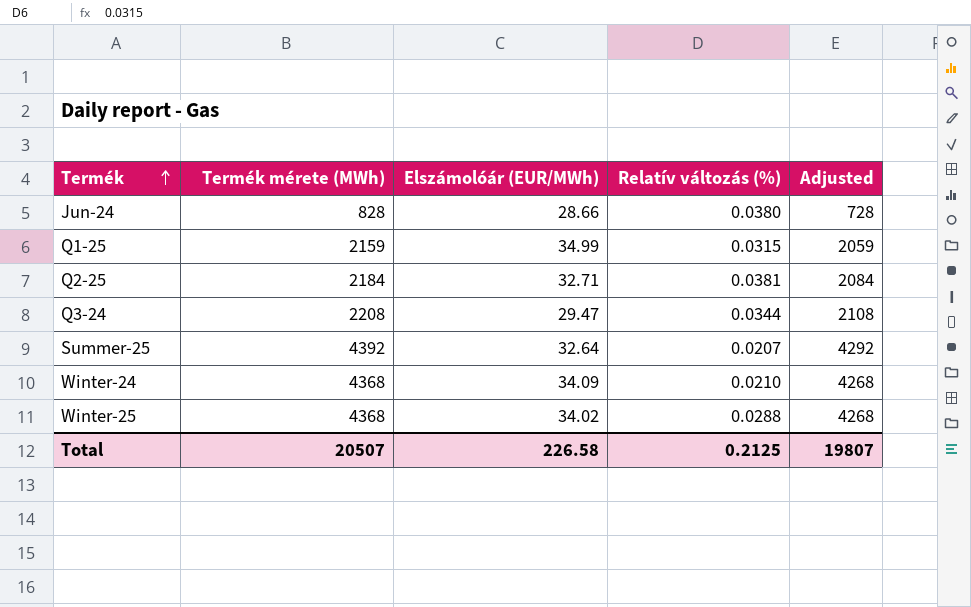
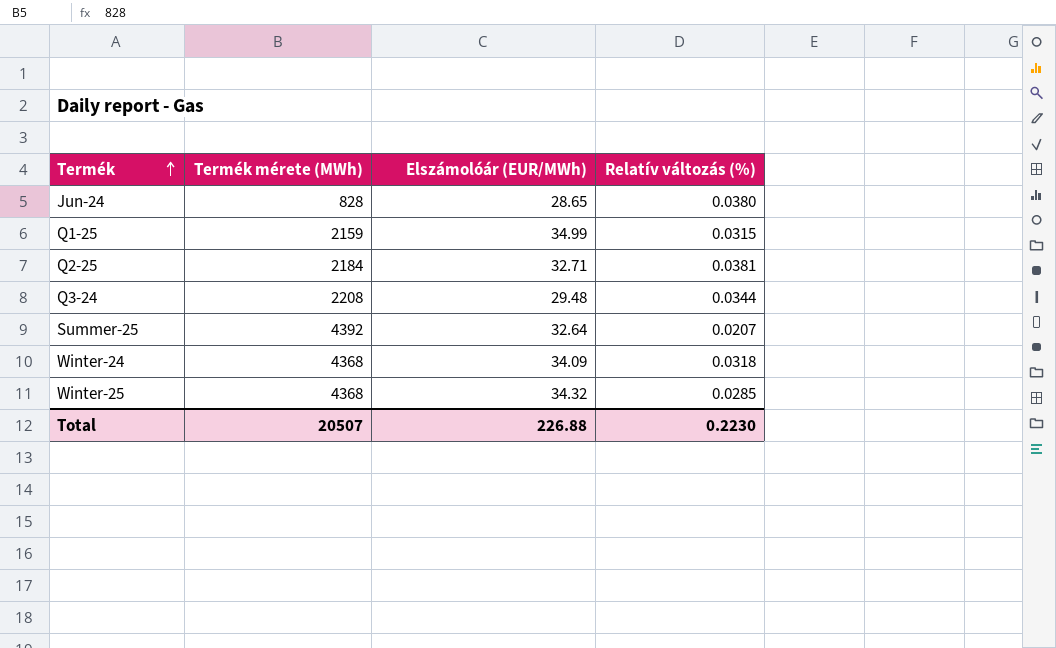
column Adjusted | formula: [Termék mérete (MWh)] - 100 -> none
Jun-24 | Elszámolóár (EUR/MWh): 28.66 -> 28.65
Q3-24 | Elszámolóár (EUR/MWh): 29.47 -> 29.48
Winter-24 | Relatív változás (%): 0.0210 -> 0.0318
Winter-25 | Elszámolóár (EUR/MWh): 34.02 -> 34.32
Winter-25 | Relatív változás (%): 0.0288 -> 0.0285
Total | Elszámolóár (EUR/MWh): 226.58 -> 226.88
Total | Relatív változás (%): 0.2125 -> 0.2230

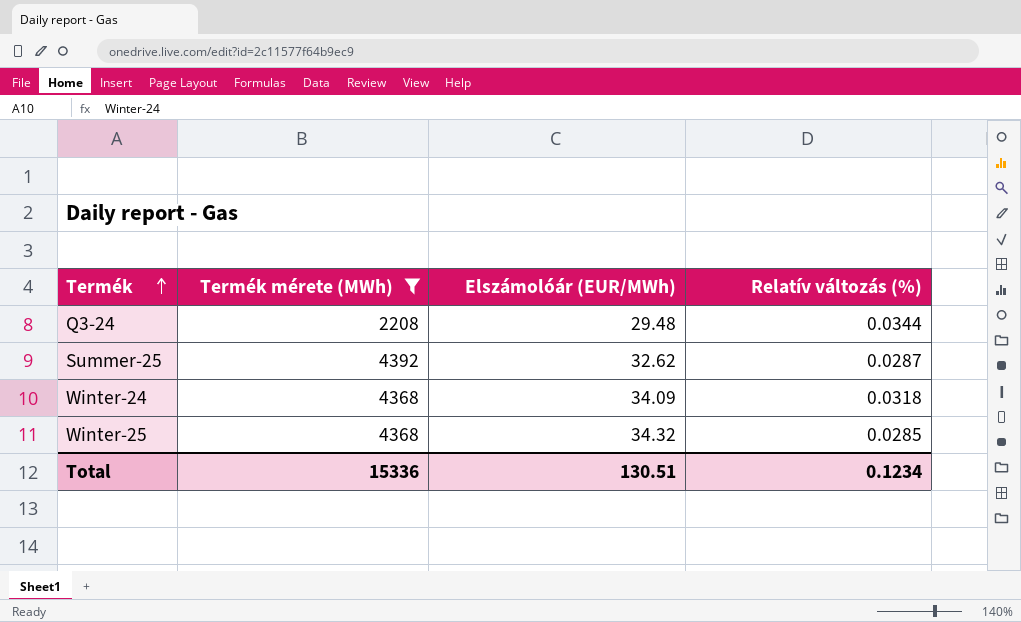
filter: none -> Termék mérete (MWh) >= 2208
Summer-25 | Elszámolóár (EUR/MWh): 32.64 -> 32.62
Summer-25 | Relatív változás (%): 0.0207 -> 0.0287
Total | Termék mérete (MWh): 20507 -> 15336
Total | Elszámolóár (EUR/MWh): 226.88 -> 130.51
Total | Relatív változás (%): 0.2230 -> 0.1234

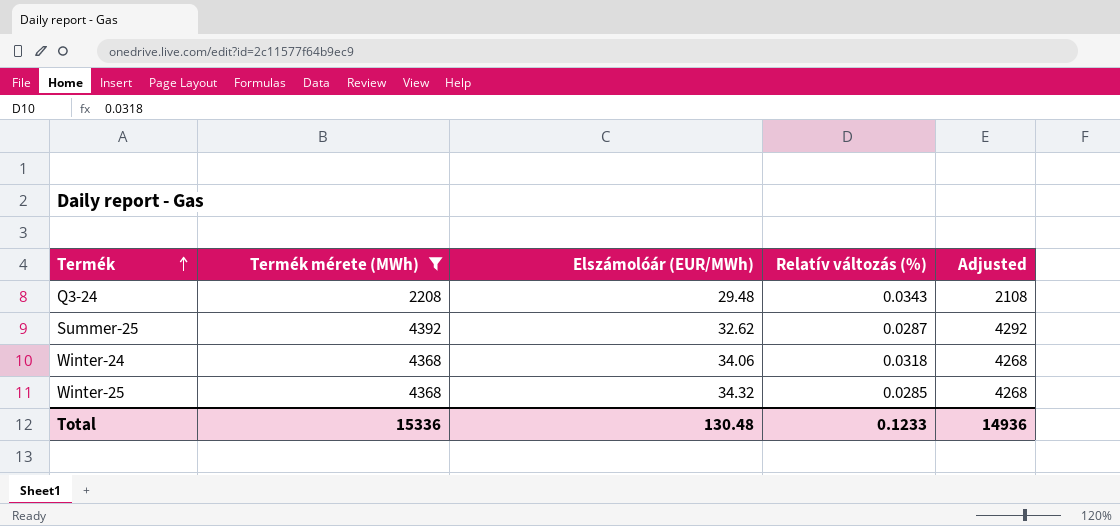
column Adjusted | formula: none -> [Termék mérete (MWh)] - 100
Q3-24 | Relatív változás (%): 0.0344 -> 0.0343
Winter-24 | Elszámolóár (EUR/MWh): 34.09 -> 34.06
Total | Elszámolóár (EUR/MWh): 130.51 -> 130.48
Total | Relatív változás (%): 0.1234 -> 0.1233

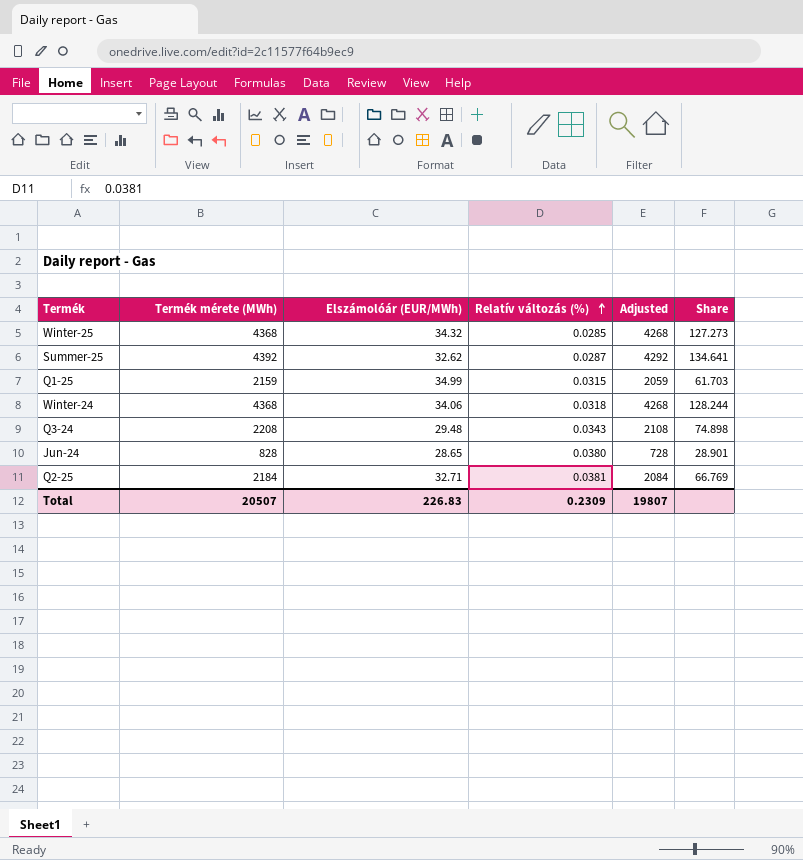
filter: Termék mérete (MWh) >= 2208 -> none
row order: Termék ascending -> Relatív változás (%) ascending
column Share | formula: none -> [Termék mérete (MWh)] / [Elszámolóár (EUR/MWh)]
Total | Termék mérete (MWh): 15336 -> 20507
Total | Elszámolóár (EUR/MWh): 130.48 -> 226.83
Total | Relatív változás (%): 0.1233 -> 0.2309
Total | Adjusted: 14936 -> 19807

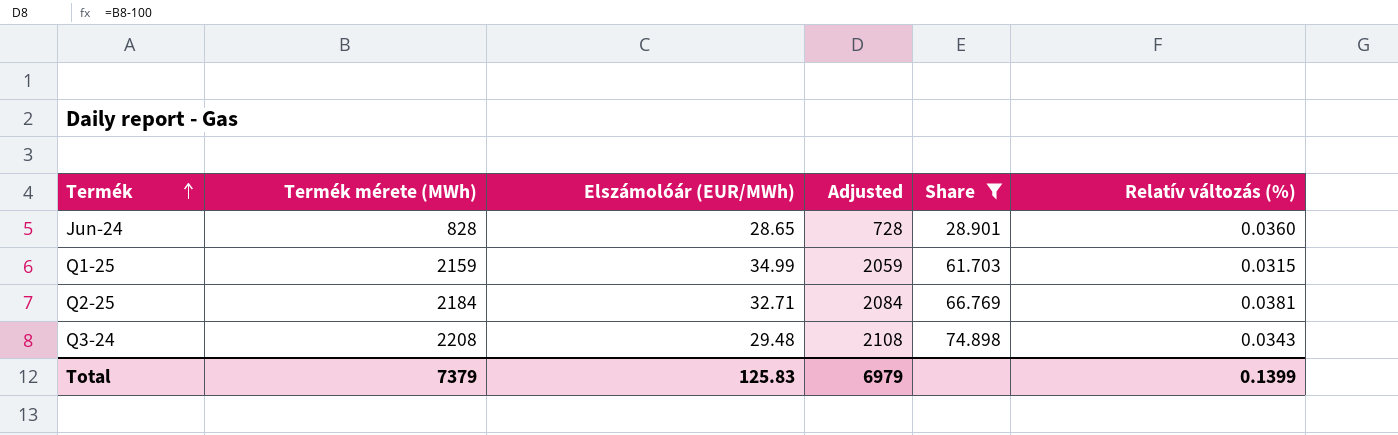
filter: none -> Share <= 74.898
row order: Relatív változás (%) ascending -> Termék ascending
column Relatív változás (%) | position: 4 -> 6
Jun-24 | Relatív változás (%): 0.0380 -> 0.0360
Total | Termék mérete (MWh): 20507 -> 7379
Total | Elszámolóár (EUR/MWh): 226.83 -> 125.83
Total | Adjusted: 19807 -> 6979
Total | Relatív változás (%): 0.2309 -> 0.1399

